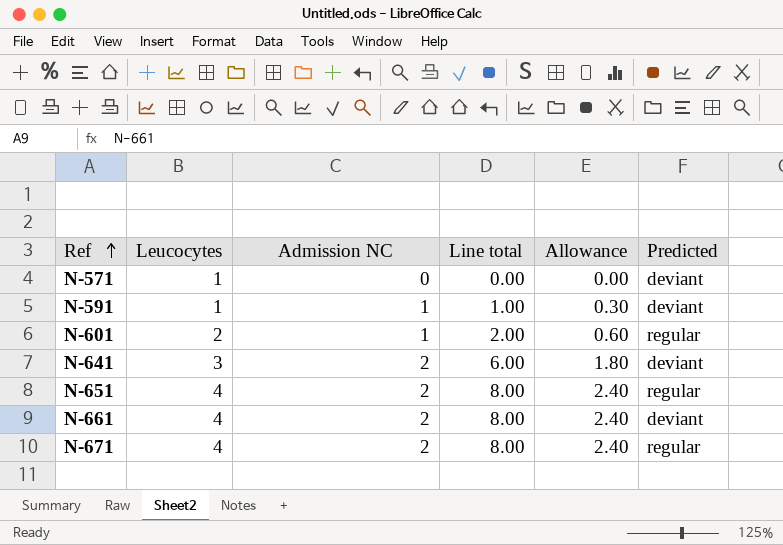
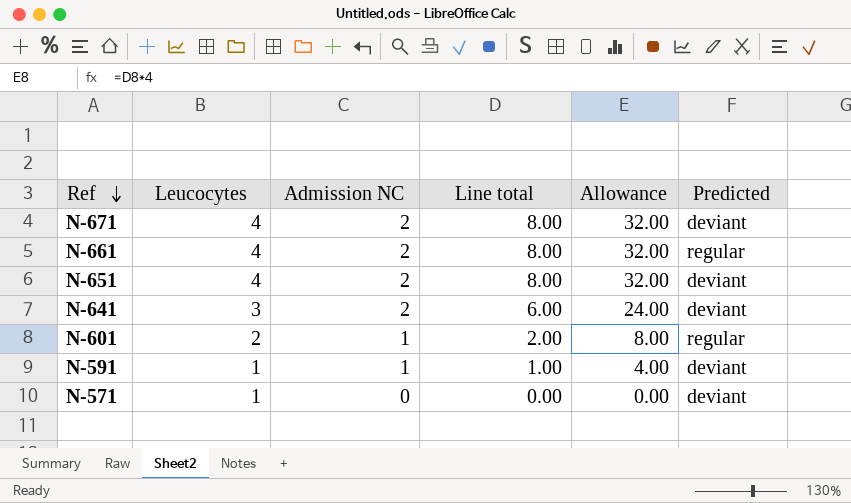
row order: Ref ascending -> Ref descending
column Allowance | formula: [Line total] * 0.3 -> [Line total] * 4
N-671 | Predicted: regular -> deviant
N-661 | Predicted: deviant -> regular
N-651 | Predicted: regular -> deviant

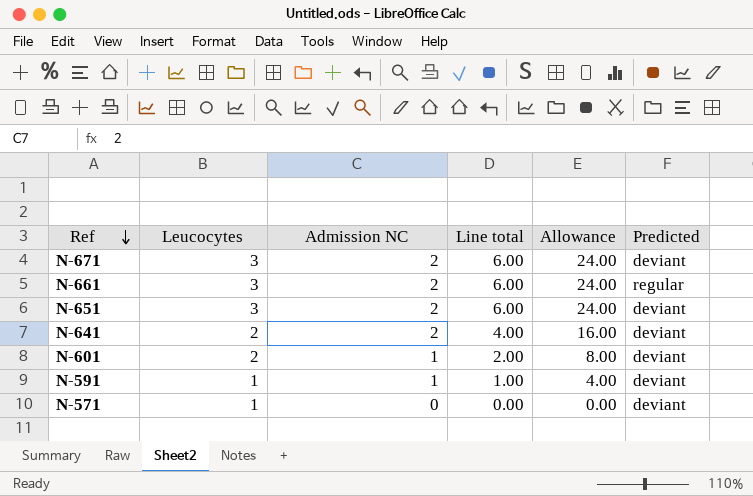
N-671 | Leucocytes: 4 -> 3
N-671 | Line total: 8.00 -> 6.00
N-671 | Allowance: 32.00 -> 24.00
N-661 | Leucocytes: 4 -> 3
N-661 | Line total: 8.00 -> 6.00
N-661 | Allowance: 32.00 -> 24.00
N-651 | Leucocytes: 4 -> 3
N-651 | Line total: 8.00 -> 6.00
N-651 | Allowance: 32.00 -> 24.00
N-641 | Leucocytes: 3 -> 2
N-641 | Line total: 6.00 -> 4.00
N-641 | Allowance: 24.00 -> 16.00
N-601 | Predicted: regular -> deviant

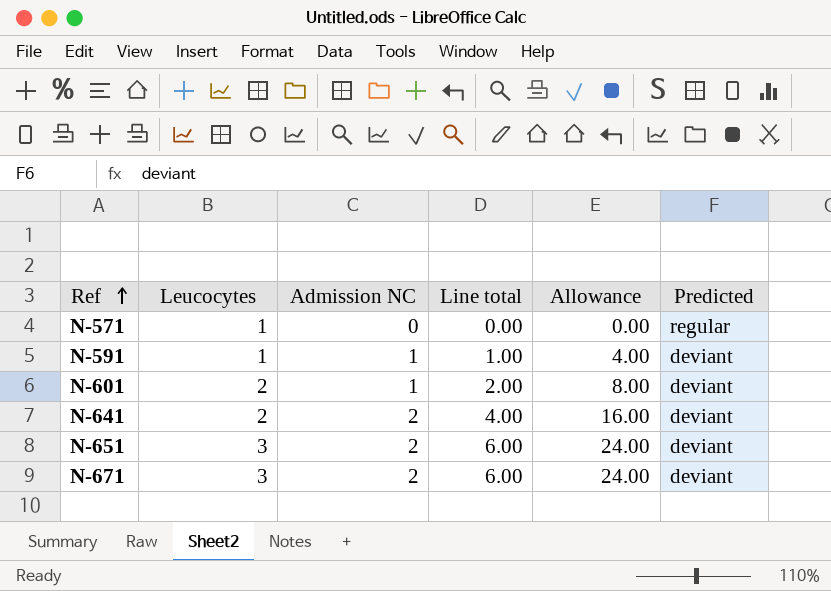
row order: Ref descending -> Ref ascending
row N-661: 3 | 2 | 6.00 | 24.00 | regular -> none
N-571 | Predicted: deviant -> regular

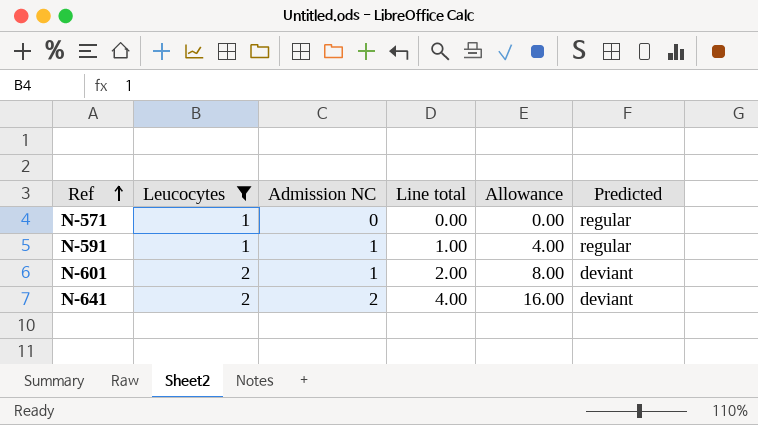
filter: none -> Leucocytes != 3
N-591 | Predicted: deviant -> regular

